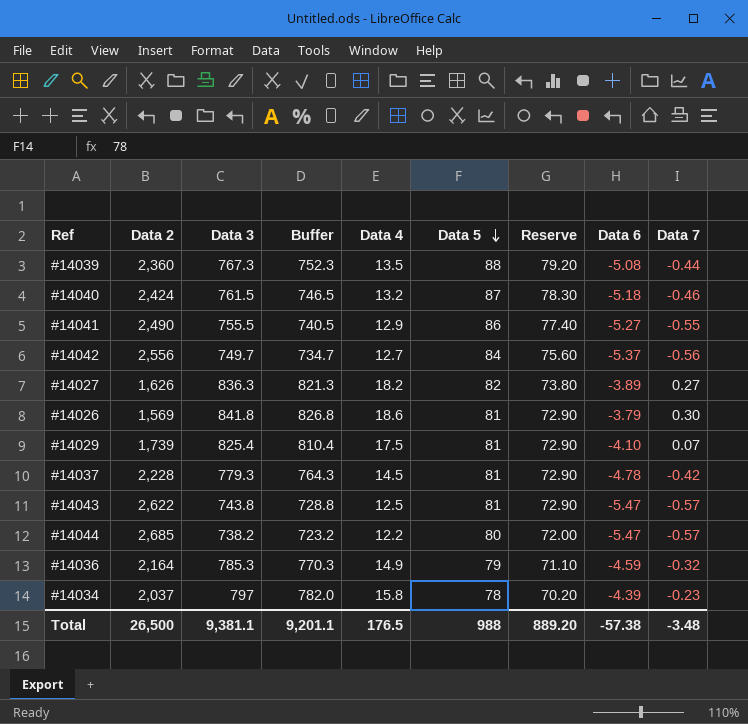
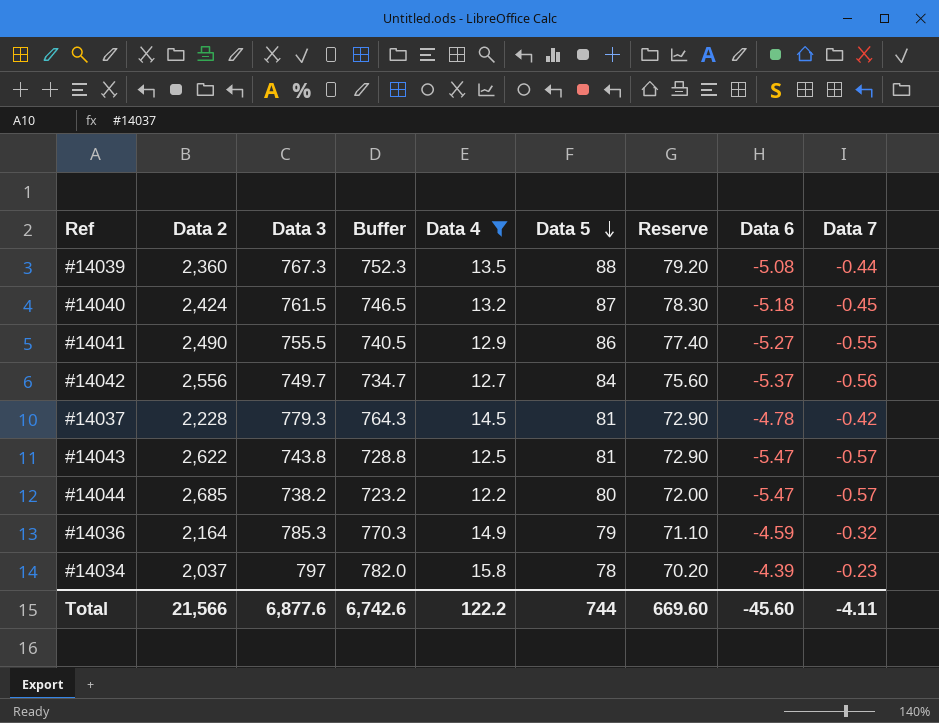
filter: none -> Data 4 <= 15.8
#14040 | Data 7: -0.46 -> -0.45
Total | Data 2: 26,500 -> 21,566
Total | Data 3: 9,381.1 -> 6,877.6
Total | Buffer: 9,201.1 -> 6,742.6
Total | Data 4: 176.5 -> 122.2
Total | Data 5: 988 -> 744
Total | Reserve: 889.20 -> 669.60
Total | Data 6: -57.38 -> -45.60
Total | Data 7: -3.48 -> -4.11

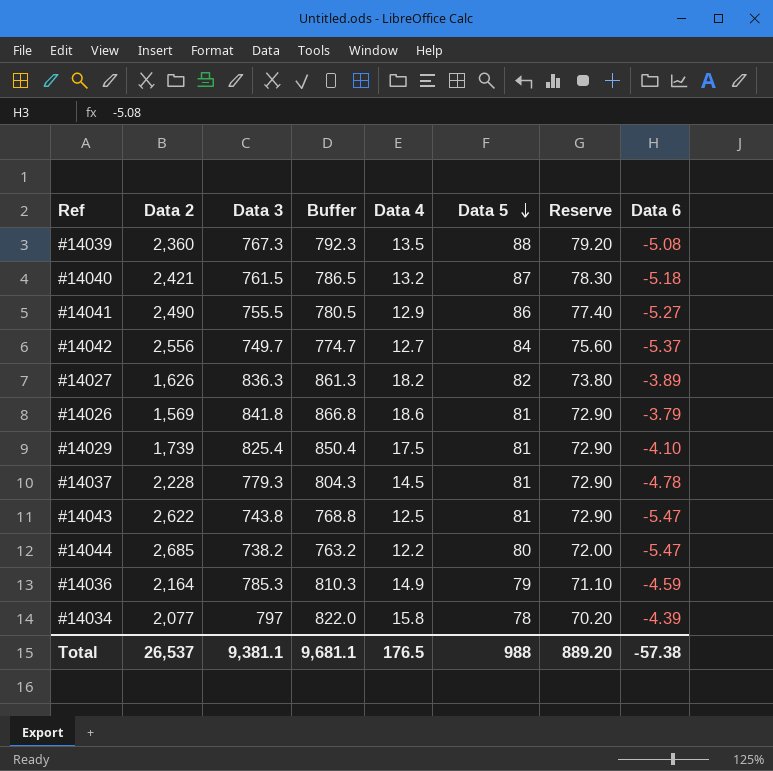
filter: Data 4 <= 15.8 -> none
column Data 7 | position: 9 -> none
column Buffer | formula: [Data 3] - 15 -> [Data 3] + 25
#14040 | Data 2: 2,424 -> 2,421
#14034 | Data 2: 2,037 -> 2,077
Total | Data 2: 21,566 -> 26,537
Total | Data 3: 6,877.6 -> 9,381.1
Total | Buffer: 6,742.6 -> 9,681.1
Total | Data 4: 122.2 -> 176.5
Total | Data 5: 744 -> 988
Total | Reserve: 669.60 -> 889.20
Total | Data 6: -45.60 -> -57.38

